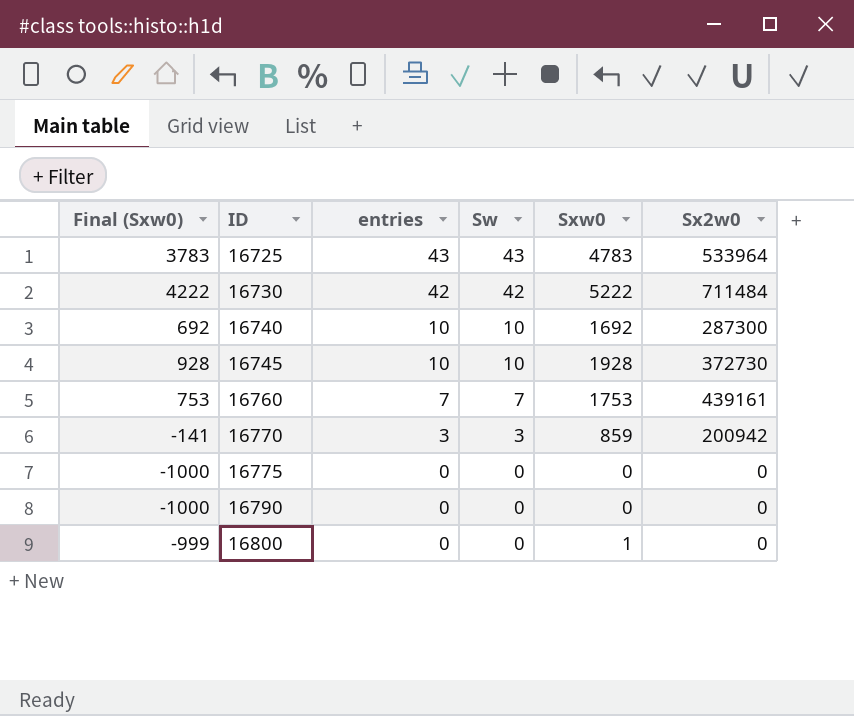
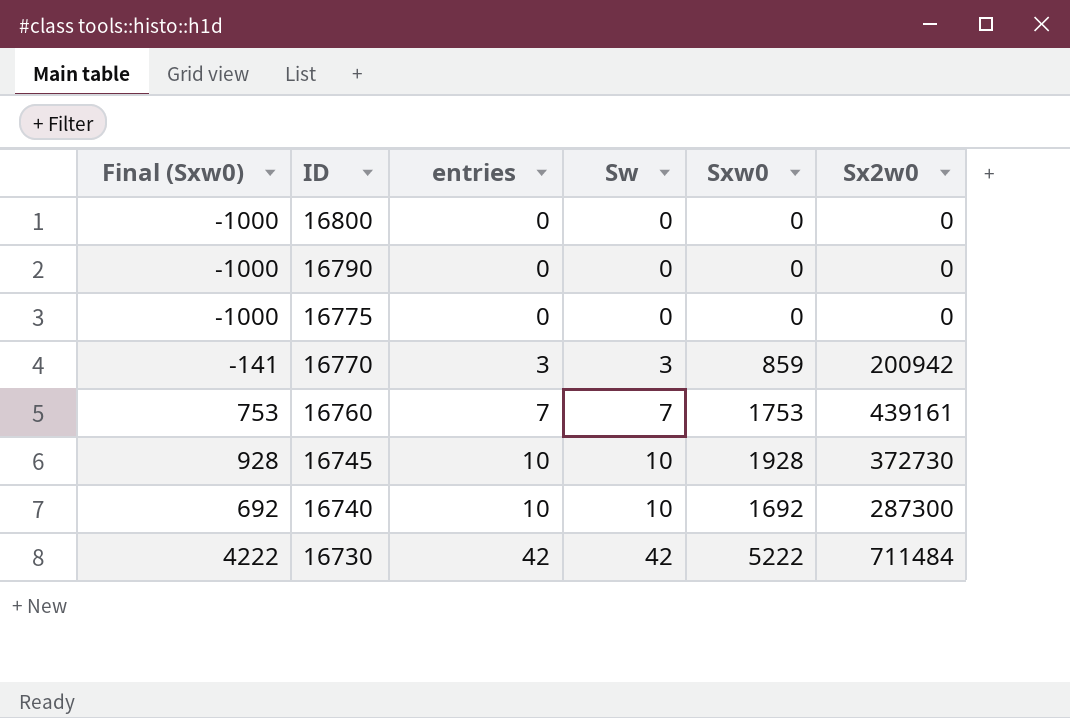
row order: ID ascending -> ID descending
row 16725: 3783 | 43 | 43 | 4783 | 533964 -> none
16800 | Final (Sxw0): -999 -> -1000
16800 | Sxw0: 1 -> 0

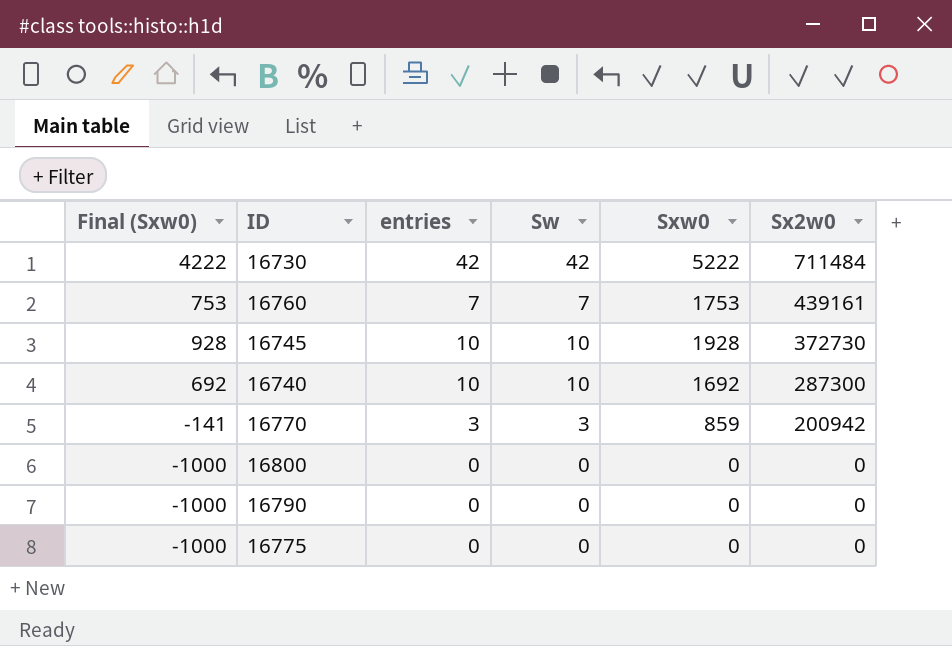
row order: ID descending -> Sx2w0 descending

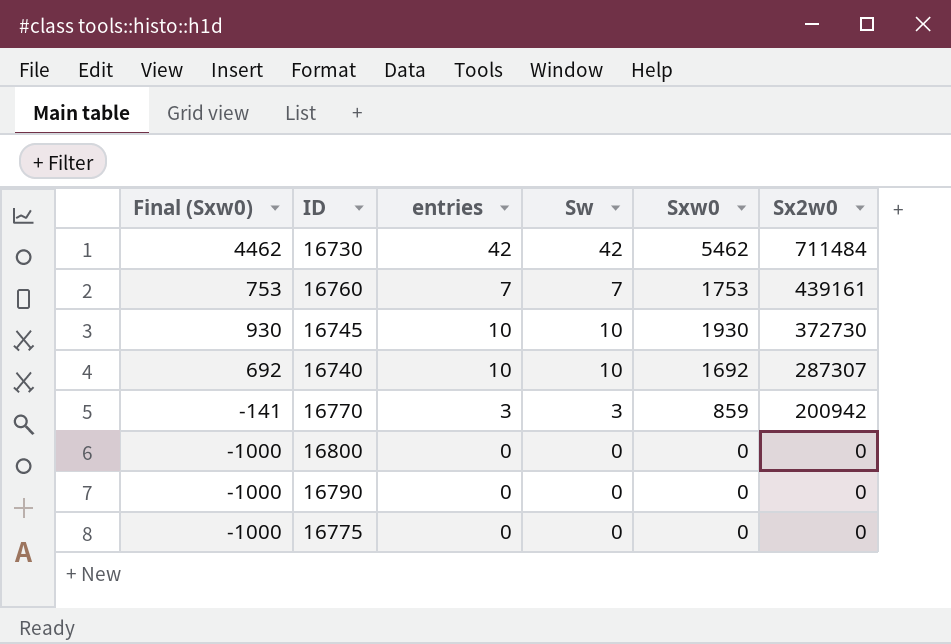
16730 | Final (Sxw0): 4222 -> 4462
16730 | Sxw0: 5222 -> 5462
16745 | Final (Sxw0): 928 -> 930
16745 | Sxw0: 1928 -> 1930
16740 | Sx2w0: 287300 -> 287307

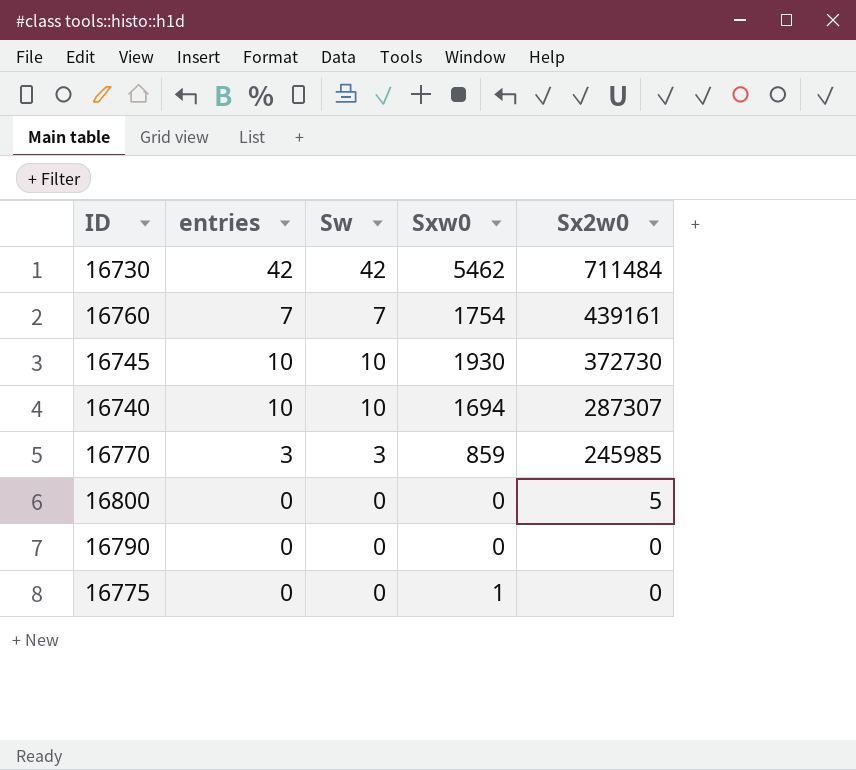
column Final (Sxw0) | formula: [Sxw0] - 1000 -> none
16760 | Sxw0: 1753 -> 1754
16740 | Sxw0: 1692 -> 1694
16770 | Sx2w0: 200942 -> 245985
16800 | Sx2w0: 0 -> 5
16775 | Sxw0: 0 -> 1

